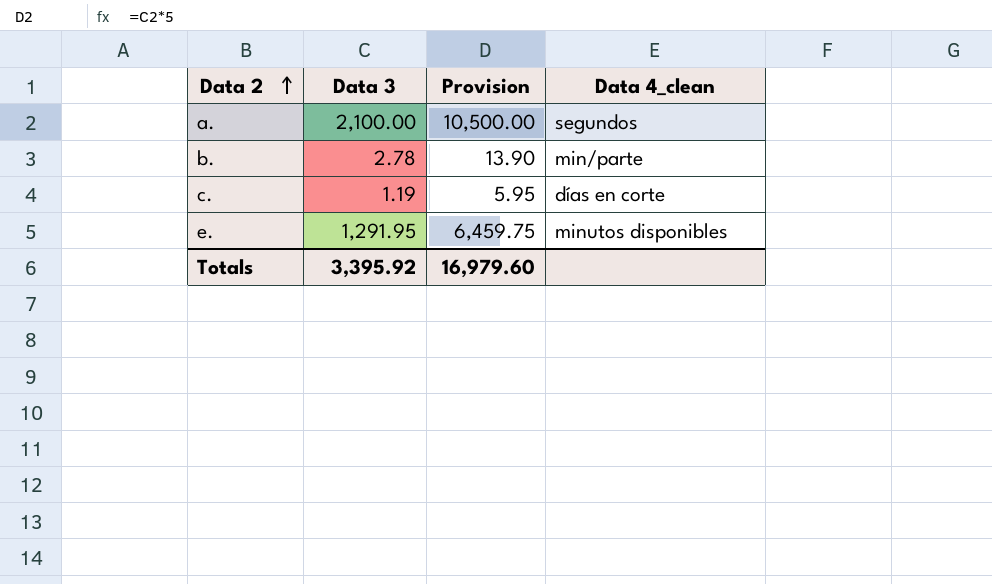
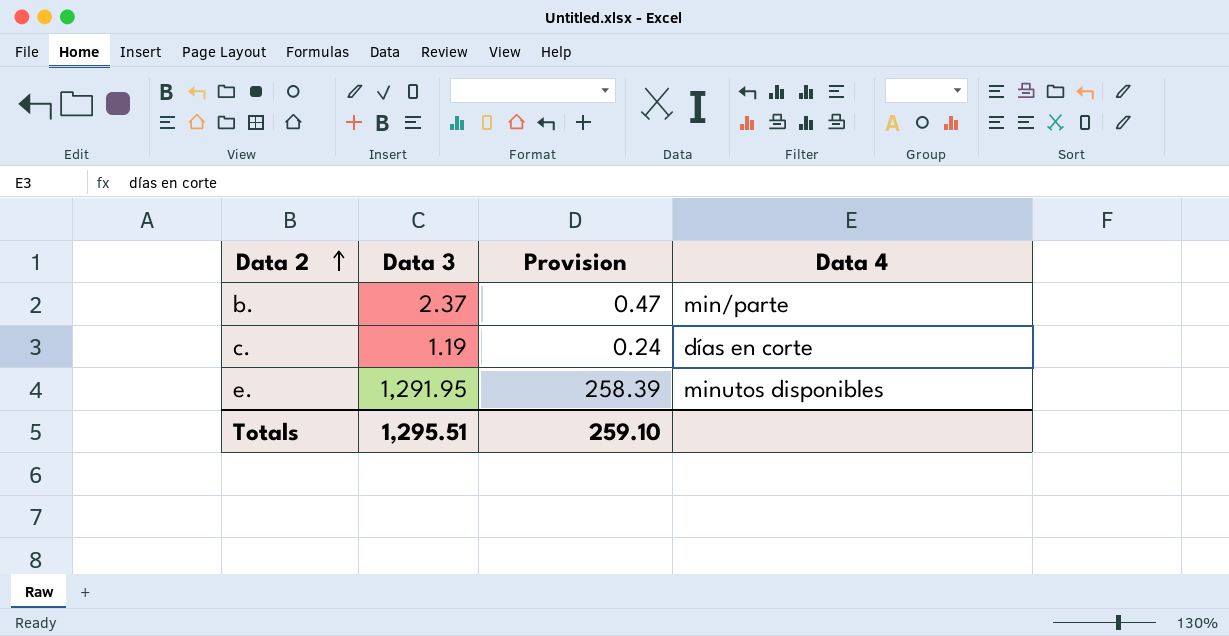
column Provision | formula: [Data 3] * 5 -> [Data 3] * 0.2
column name: Data 4_clean -> Data 4
row a.: 2,100.00 | 10,500.00 | segundos -> none
b. | Data 3: 2.78 -> 2.37
Totals | Data 3: 3,395.92 -> 1,295.51
Totals | Provision: 16,979.60 -> 259.10

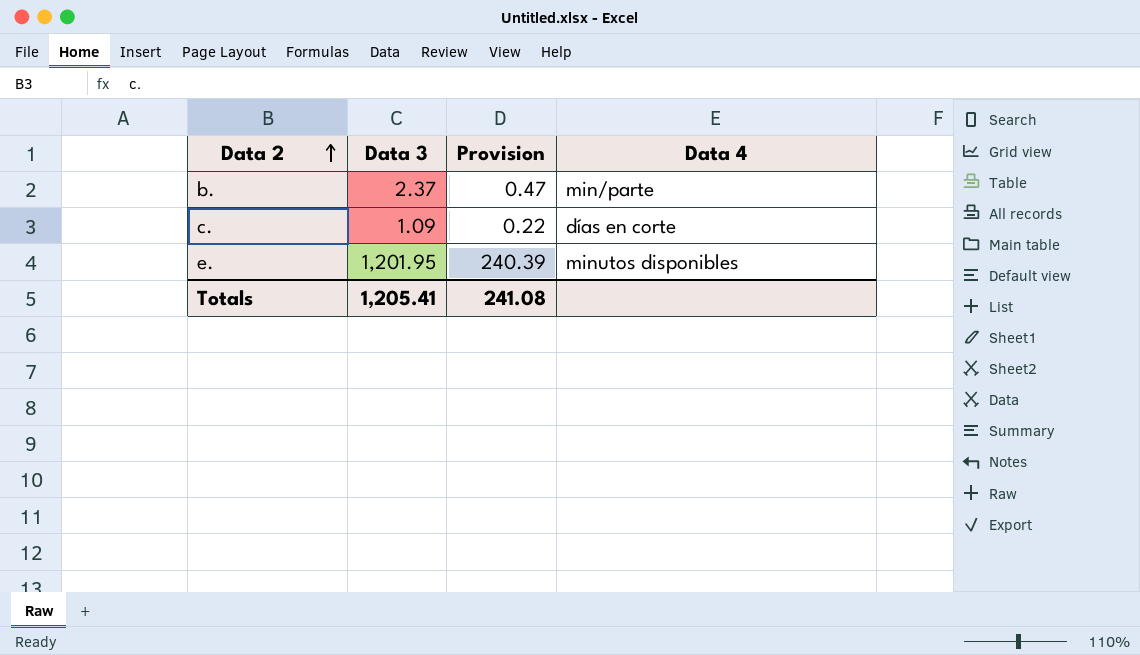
c. | Data 3: 1.19 -> 1.09
c. | Provision: 0.24 -> 0.22
e. | Data 3: 1,291.95 -> 1,201.95
e. | Provision: 258.39 -> 240.39
Totals | Data 3: 1,295.51 -> 1,205.41
Totals | Provision: 259.10 -> 241.08

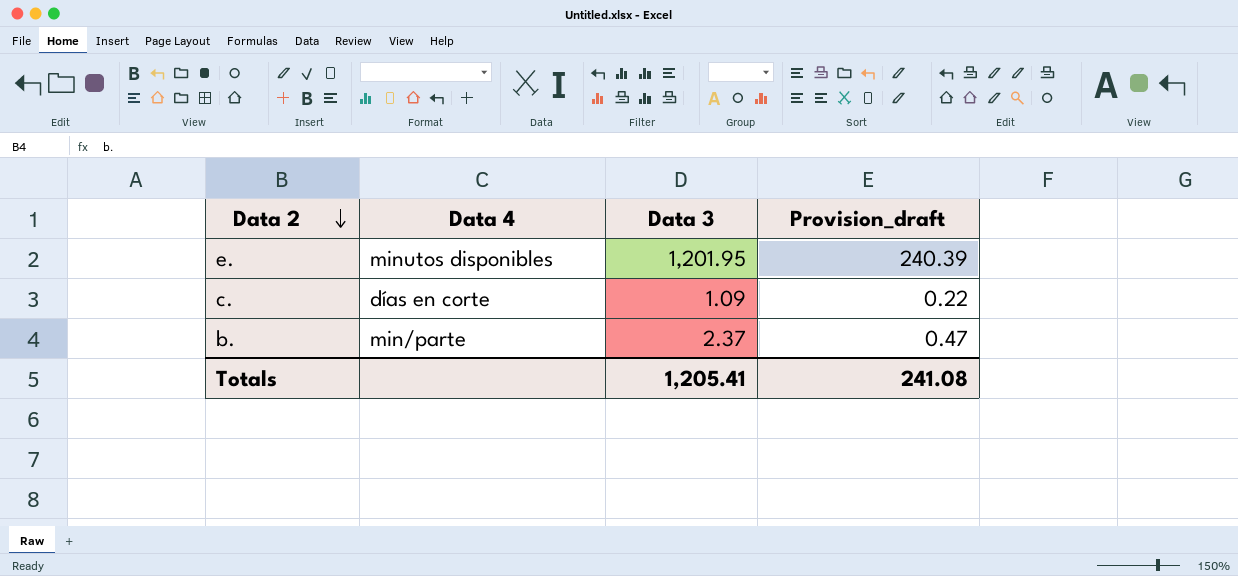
row order: Data 2 ascending -> Data 2 descending
column Data 4 | position: 4 -> 2
column name: Provision -> Provision_draft

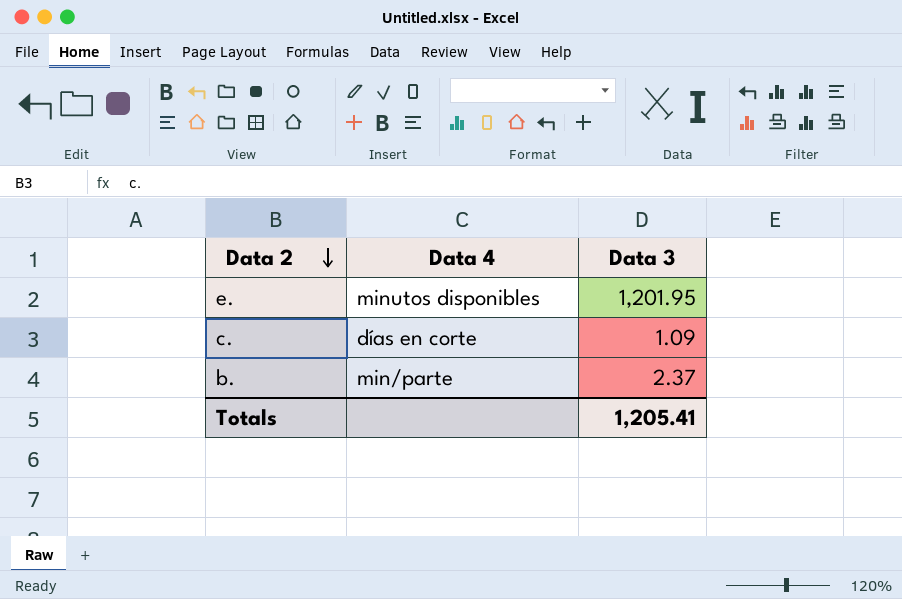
column Provision_draft | formula: [Data 3] * 0.2 -> none

